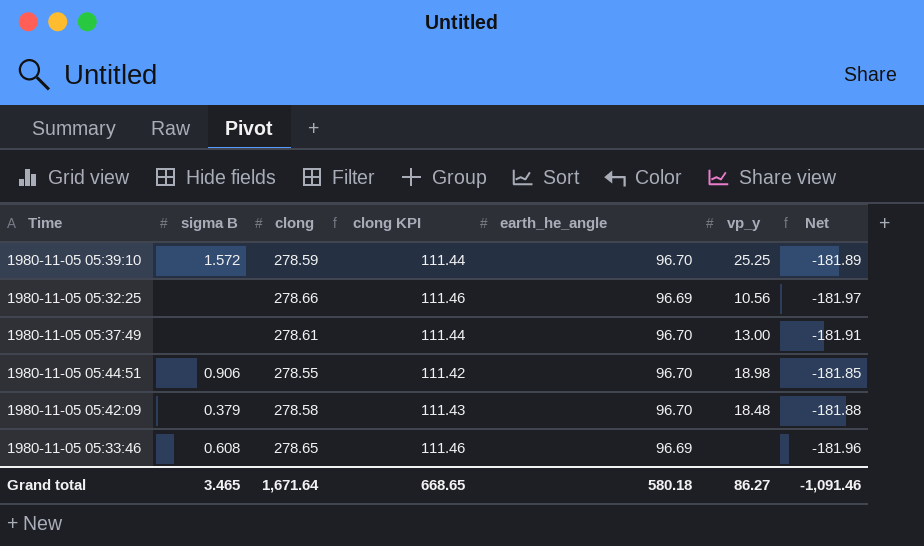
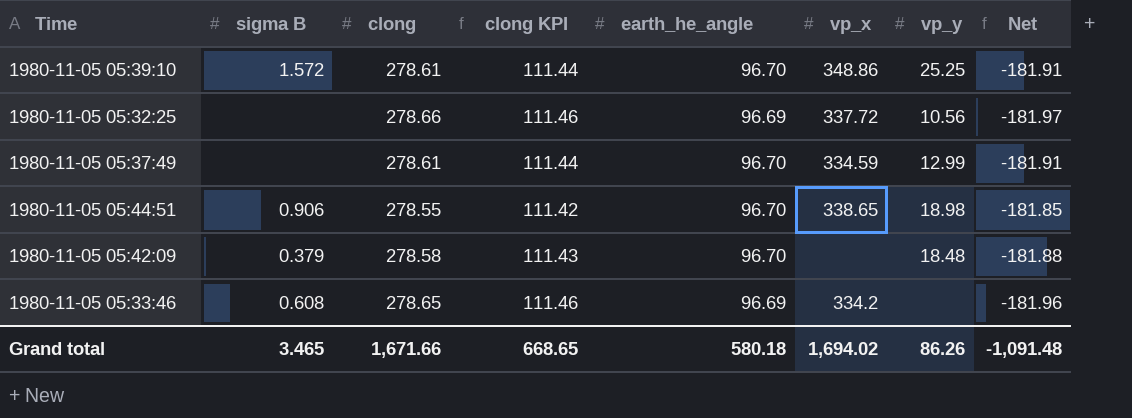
column vp_x | position: none -> 6
1980-11-05 05:39:10 | clong: 278.59 -> 278.61
1980-11-05 05:39:10 | Net: -181.89 -> -181.91
1980-11-05 05:37:49 | vp_y: 13.00 -> 12.99
Grand total | clong: 1,671.64 -> 1,671.66
Grand total | vp_y: 86.27 -> 86.26
Grand total | Net: -1,091.46 -> -1,091.48

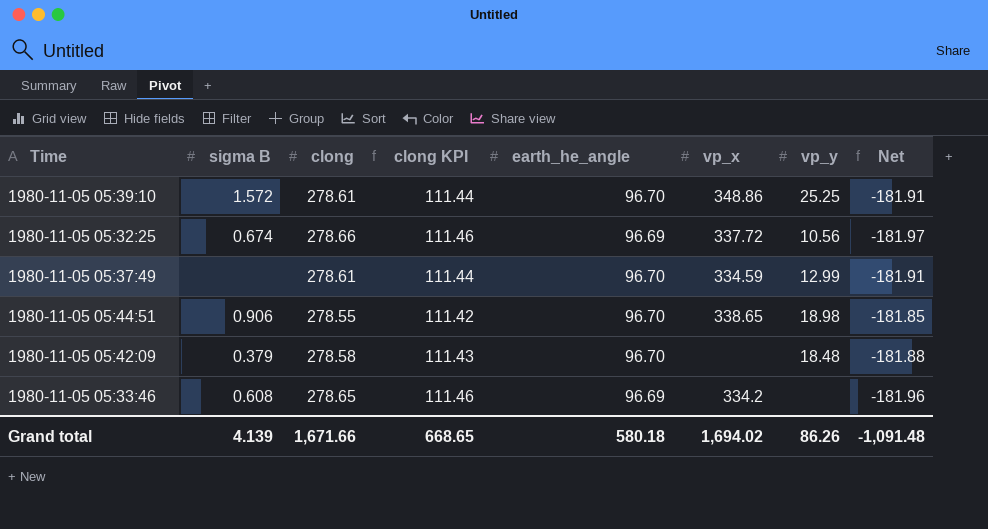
1980-11-05 05:32:25 | sigma B: none -> 0.674
Grand total | sigma B: 3.465 -> 4.139

